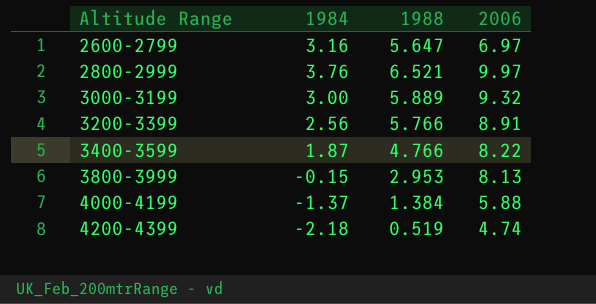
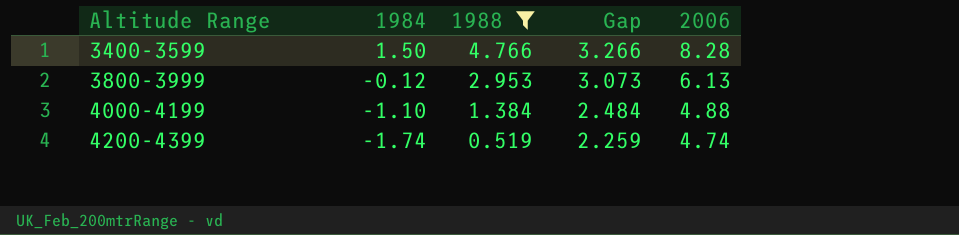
filter: none -> 1988 <= 4.766
column Gap | formula: none -> [1988] - [1984]
3400-3599 | 1984: 1.87 -> 1.50
3400-3599 | 2006: 8.22 -> 8.28
3800-3999 | 1984: -0.15 -> -0.12
3800-3999 | 2006: 8.13 -> 6.13
4000-4199 | 1984: -1.37 -> -1.10
4000-4199 | 2006: 5.88 -> 4.88
4200-4399 | 1984: -2.18 -> -1.74

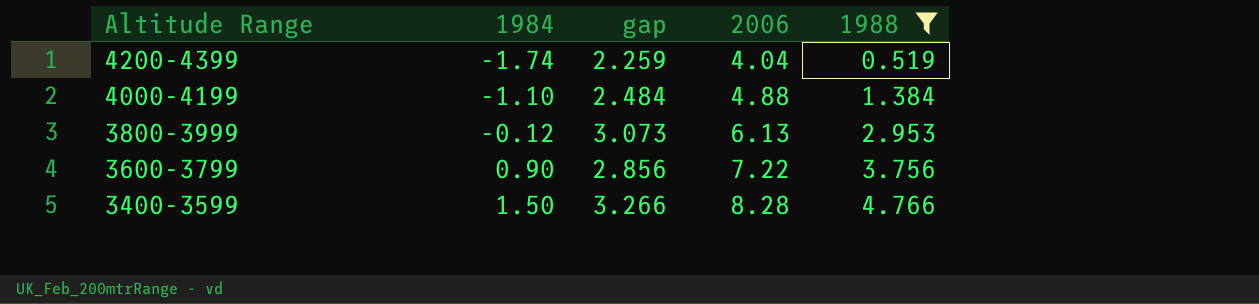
row order: Altitude Range ascending -> Altitude Range descending
column name: Gap -> gap
column 1988 | position: 3 -> 5
4200-4399 | 2006: 4.74 -> 4.04
row 3600-3799: none -> 0.90 | 2.856 | 7.22 | 3.756

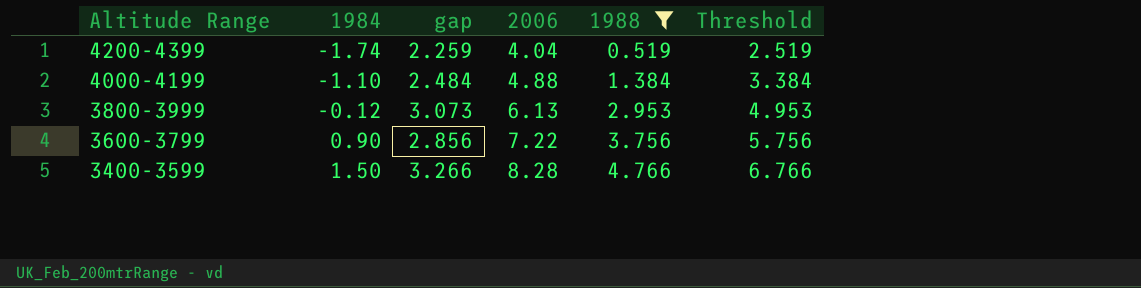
column Threshold | formula: none -> [1988] + 2

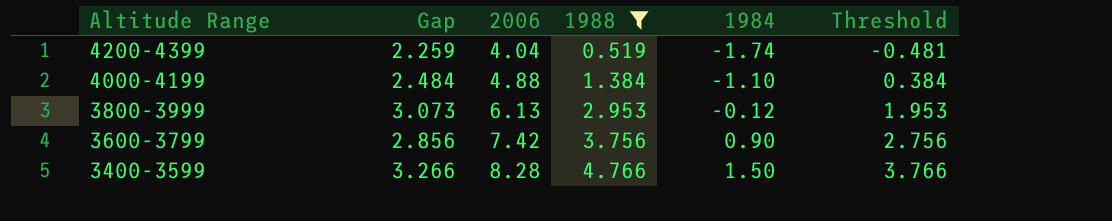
column name: gap -> Gap
column 1984 | position: 2 -> 5
column Threshold | formula: [1988] + 2 -> [1988] - 1
3600-3799 | 2006: 7.22 -> 7.42

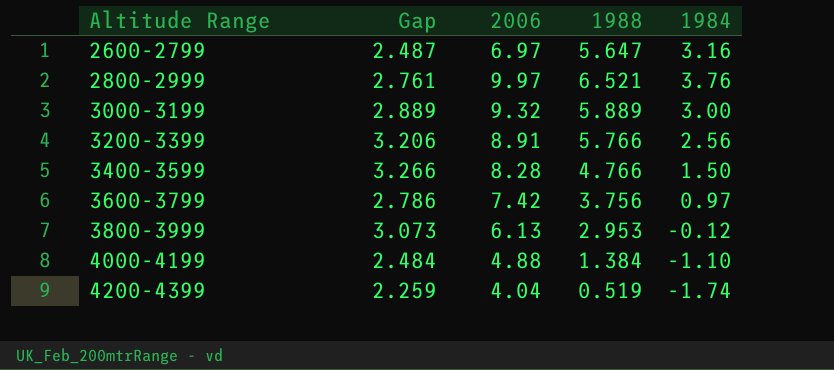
filter: 1988 <= 4.766 -> none
row order: Altitude Range descending -> Altitude Range ascending
column Threshold | formula: [1988] - 1 -> none
3600-3799 | Gap: 2.856 -> 2.786
3600-3799 | 1984: 0.90 -> 0.97

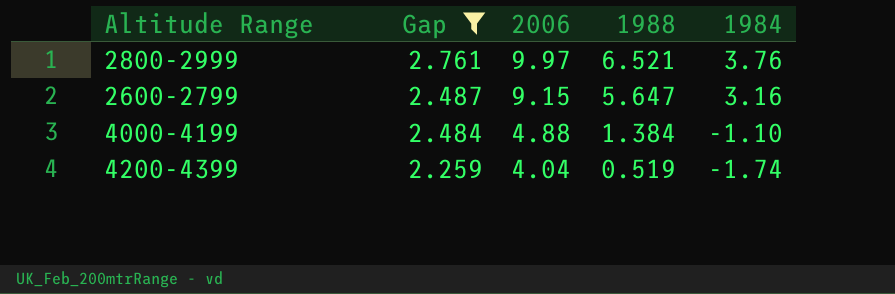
filter: none -> Gap <= 2.761
row order: Altitude Range ascending -> Gap descending
2600-2799 | 2006: 6.97 -> 9.15

